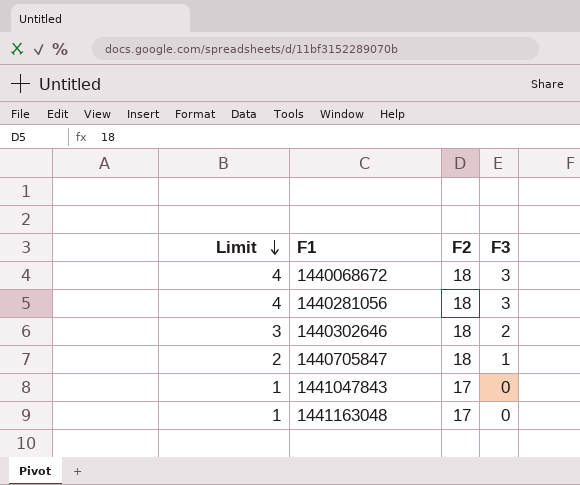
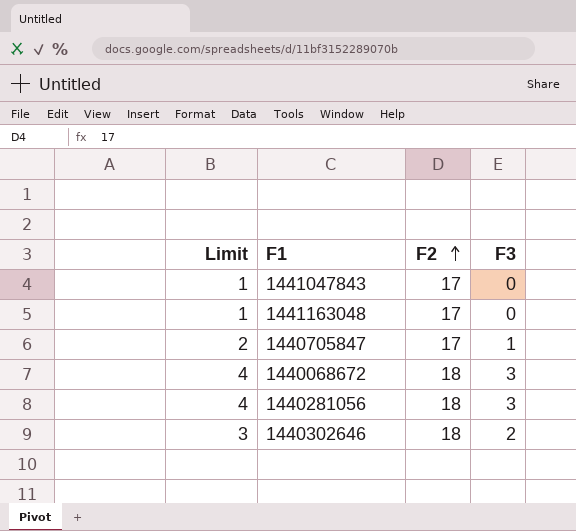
row order: Limit descending -> F2 ascending
1440705847 | F2: 18 -> 17

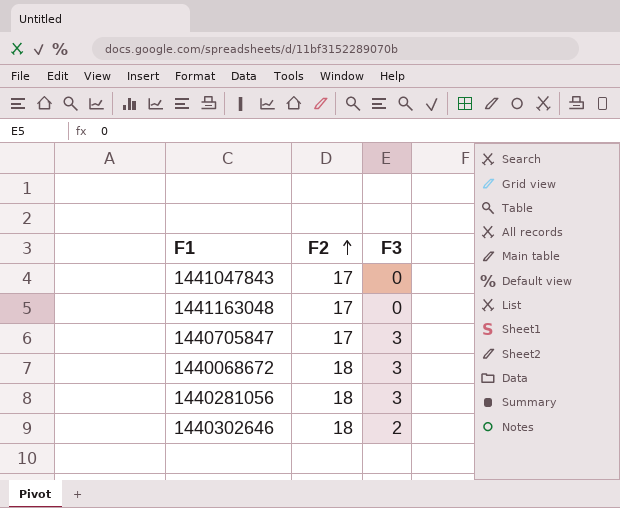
column Limit | formula: [F3] + 1 -> none
1440705847 | F3: 1 -> 3

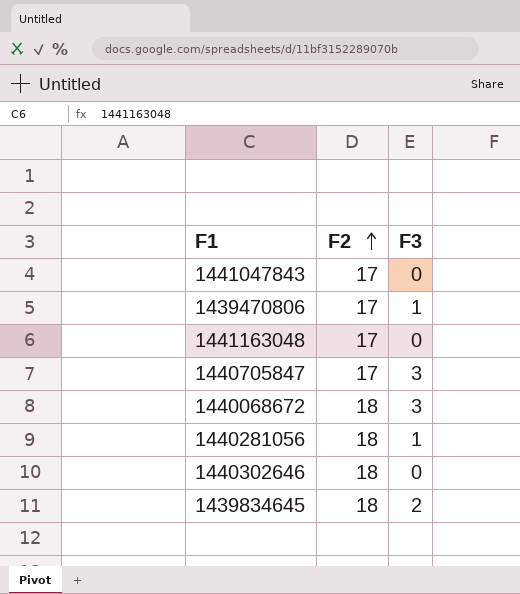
row 1439470806: none -> 17 | 1
1440281056 | F3: 3 -> 1
1440302646 | F3: 2 -> 0
row 1439834645: none -> 18 | 2

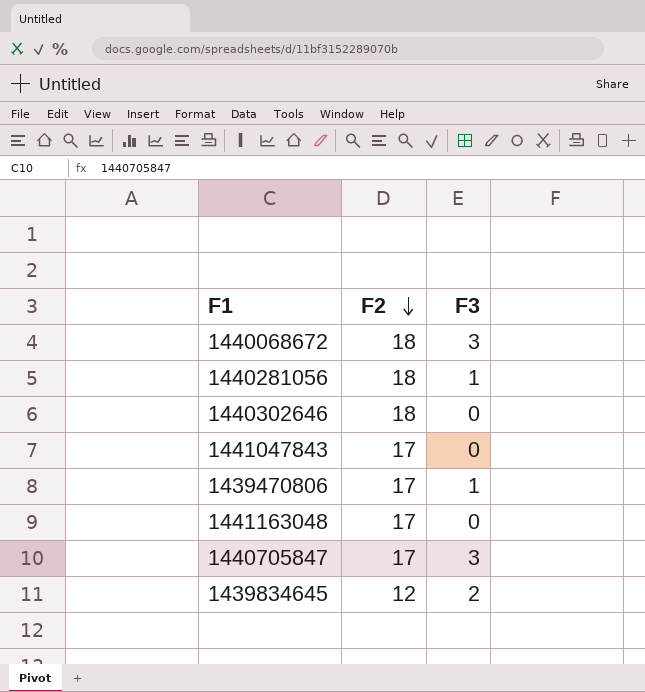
row order: F2 ascending -> F2 descending
1439834645 | F2: 18 -> 12

